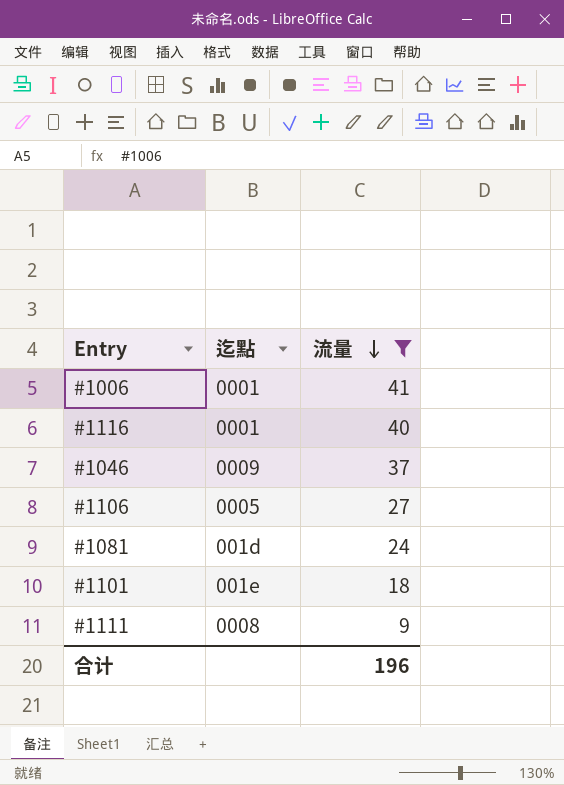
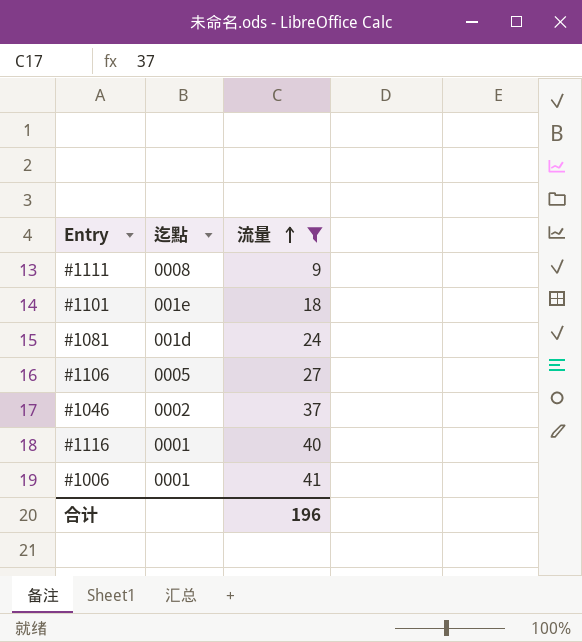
row order: 流量 descending -> 流量 ascending
#1046 | 迄點: 0009 -> 0002

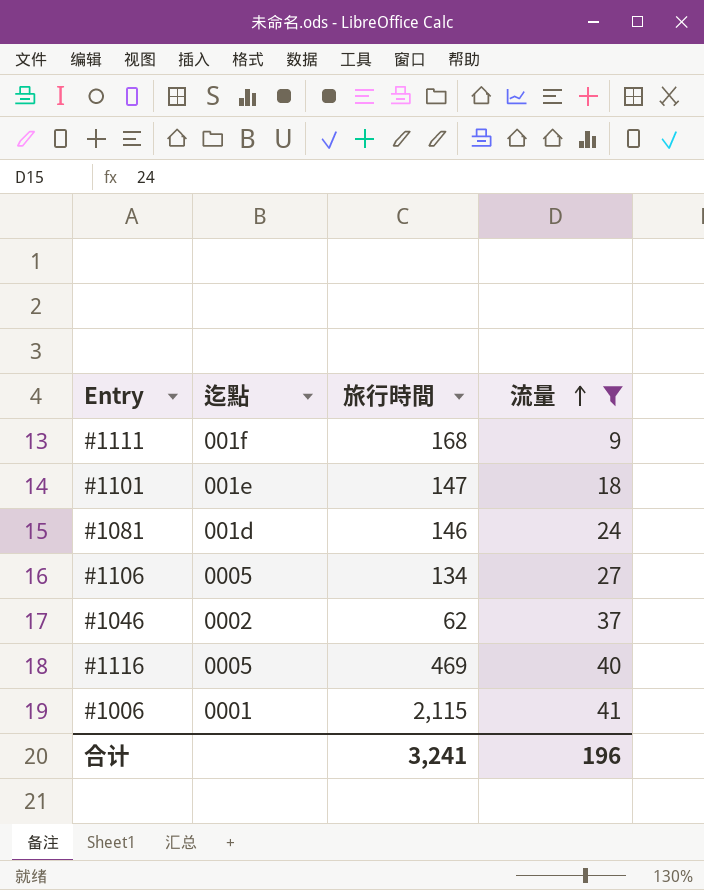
column 旅行時間 | position: none -> 3
#1111 | 迄點: 0008 -> 001f
#1116 | 迄點: 0001 -> 0005

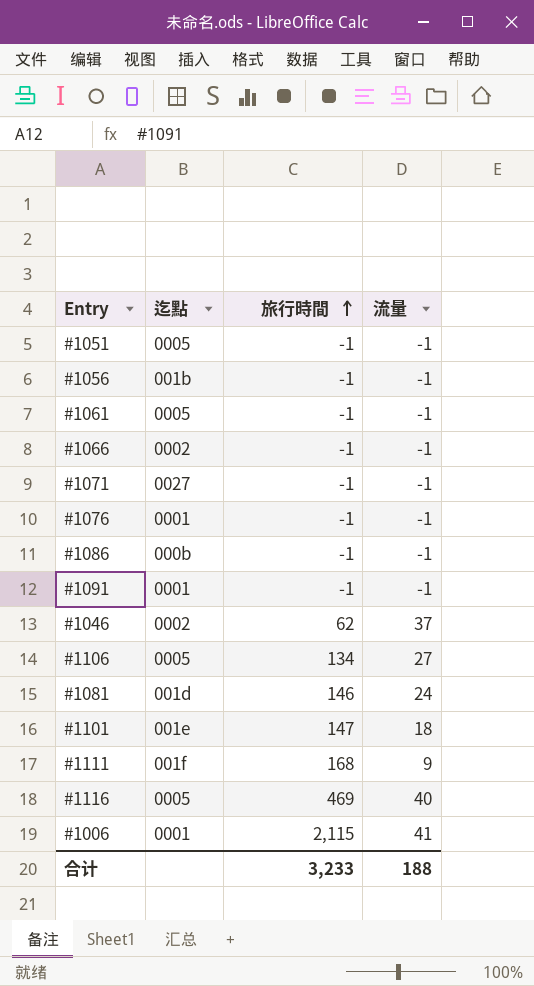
filter: 流量 != -1 -> none
row order: 流量 ascending -> 旅行時間 ascending
合计 | 旅行時間: 3,241 -> 3,233
合计 | 流量: 196 -> 188

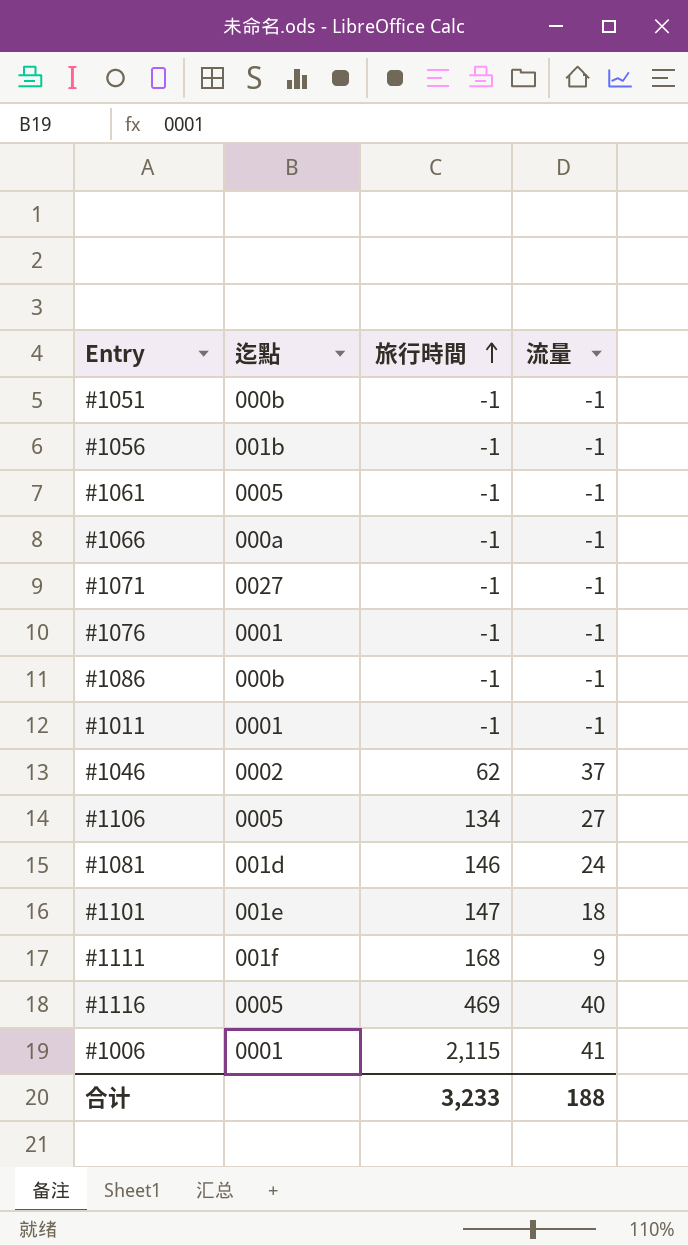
row #1091: 0001 | -1 | -1 -> none
#1051 | 迄點: 0005 -> 000b
#1066 | 迄點: 0002 -> 000a
row #1011: none -> 0001 | -1 | -1

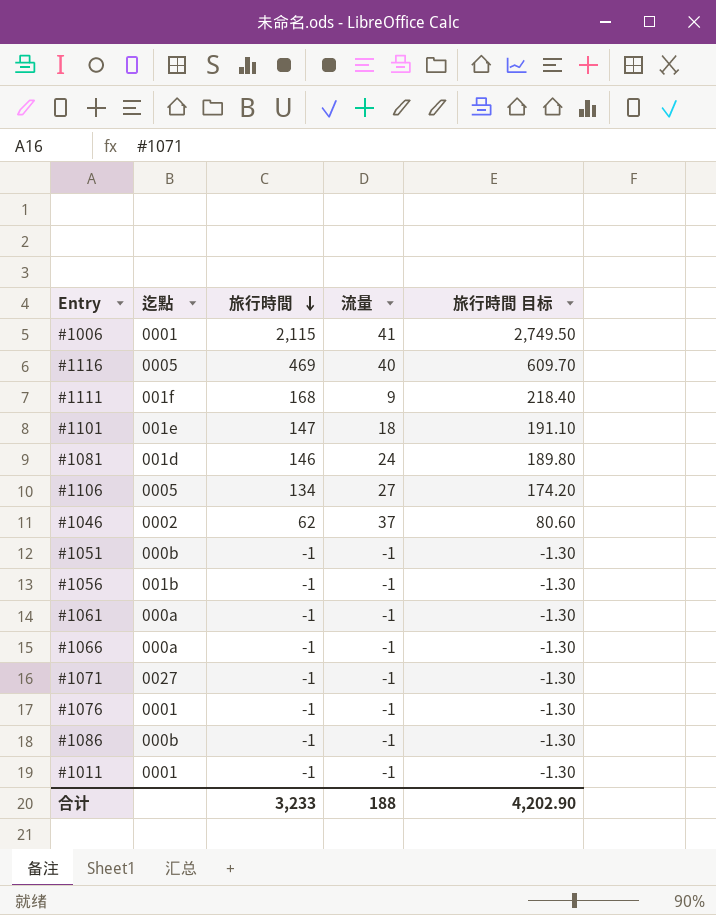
row order: 旅行時間 ascending -> 旅行時間 descending
column 旅行時間 目标 | formula: none -> [旅行時間] * 1.3
#1061 | 迄點: 0005 -> 000a

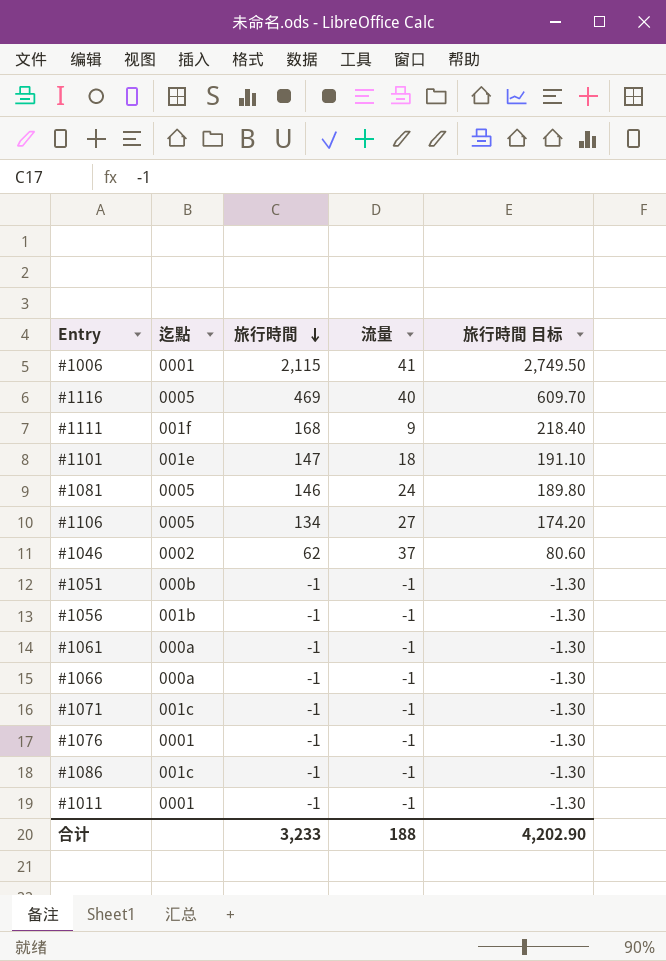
#1081 | 迄點: 001d -> 0005
#1071 | 迄點: 0027 -> 001c
#1086 | 迄點: 000b -> 001c

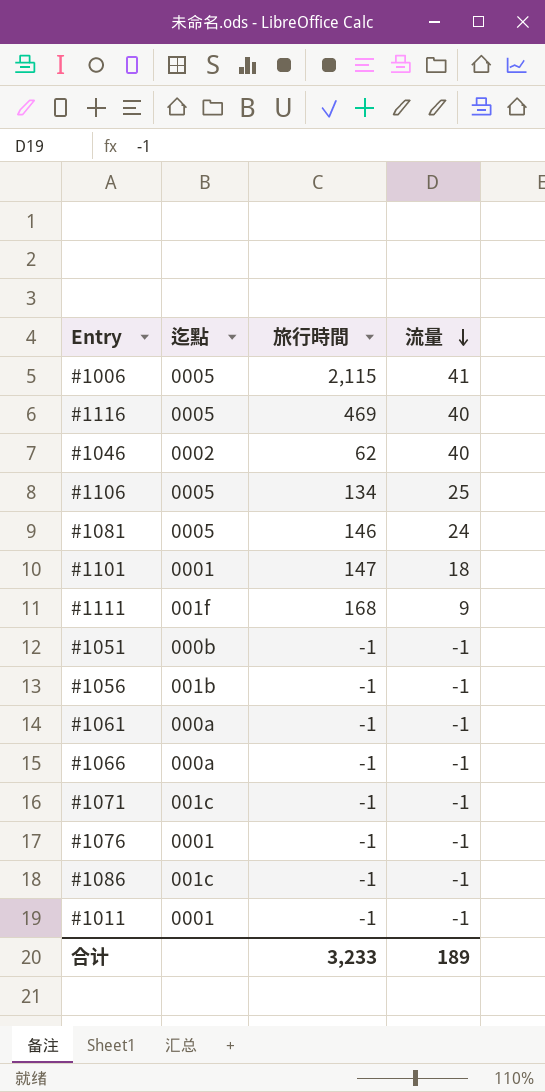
row order: 旅行時間 descending -> 流量 descending
column 旅行時間 目标 | formula: [旅行時間] * 1.3 -> none
#1006 | 迄點: 0001 -> 0005
#1046 | 流量: 37 -> 40
#1106 | 流量: 27 -> 25
#1101 | 迄點: 001e -> 0001
合计 | 流量: 188 -> 189

